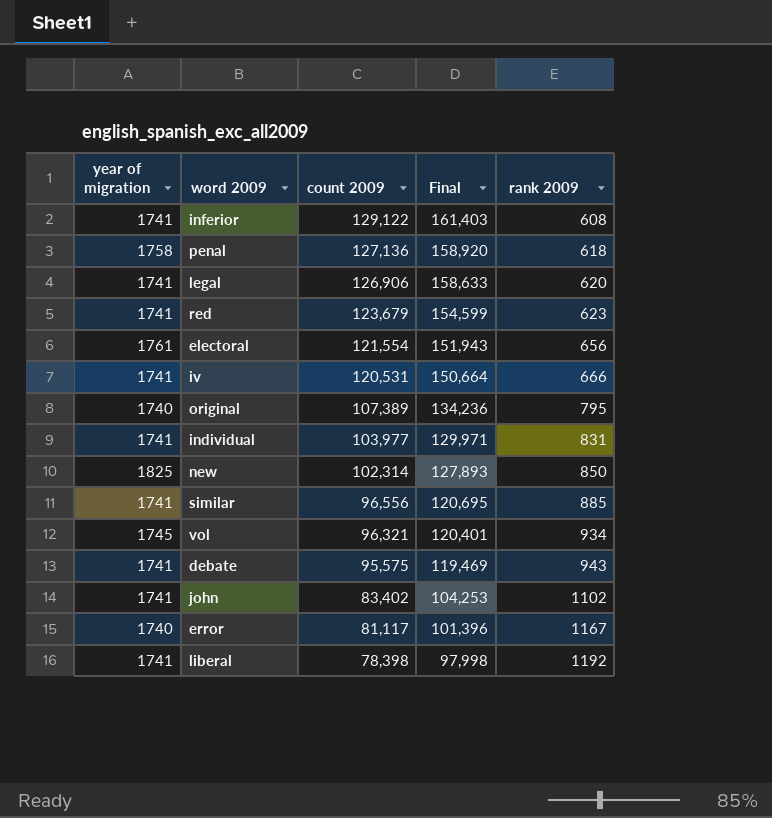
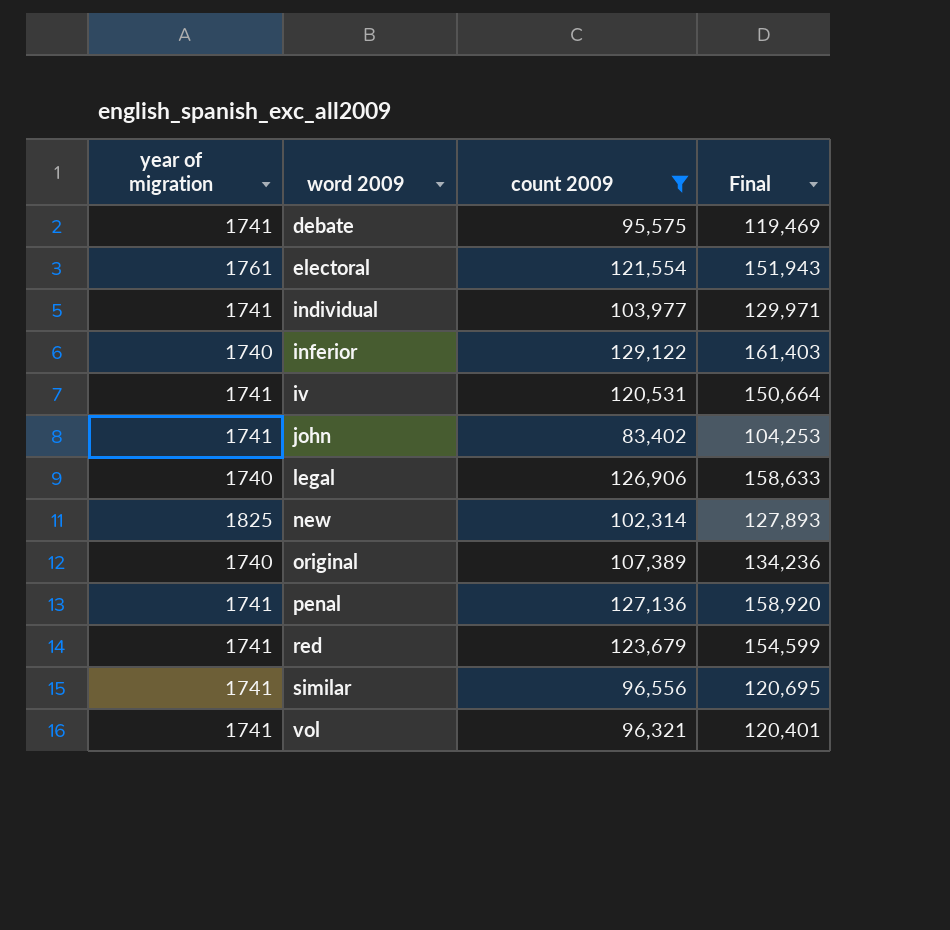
filter: none -> count 2009 >= 83,402
row order: count 2009 descending -> word 2009 ascending
column rank 2009 | position: 5 -> none
inferior | year of migration: 1741 -> 1740
legal | year of migration: 1741 -> 1740
penal | year of migration: 1758 -> 1741
vol | year of migration: 1745 -> 1741

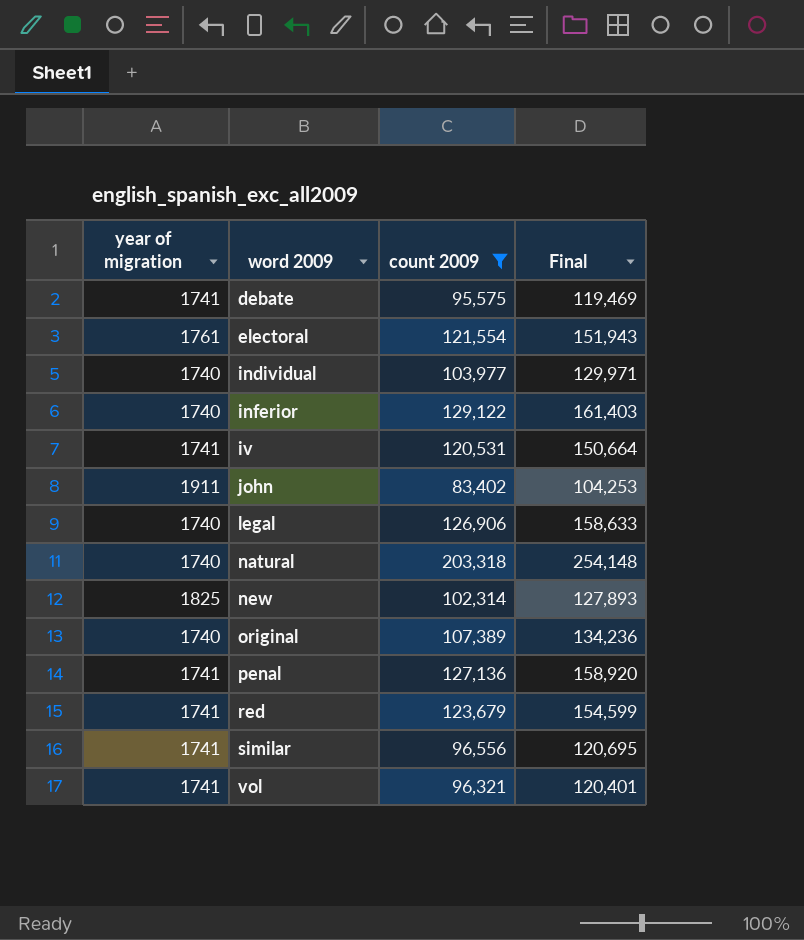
individual | year of migration: 1741 -> 1740
john | year of migration: 1741 -> 1911
row natural: none -> 1740 | 203,318 | 254,148

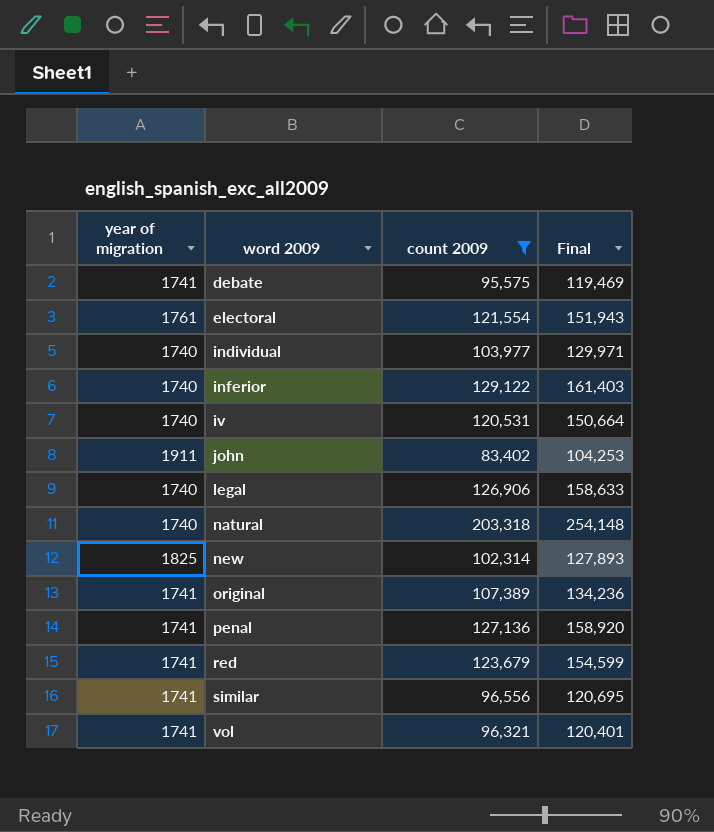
iv | year of migration: 1741 -> 1740
original | year of migration: 1740 -> 1741

